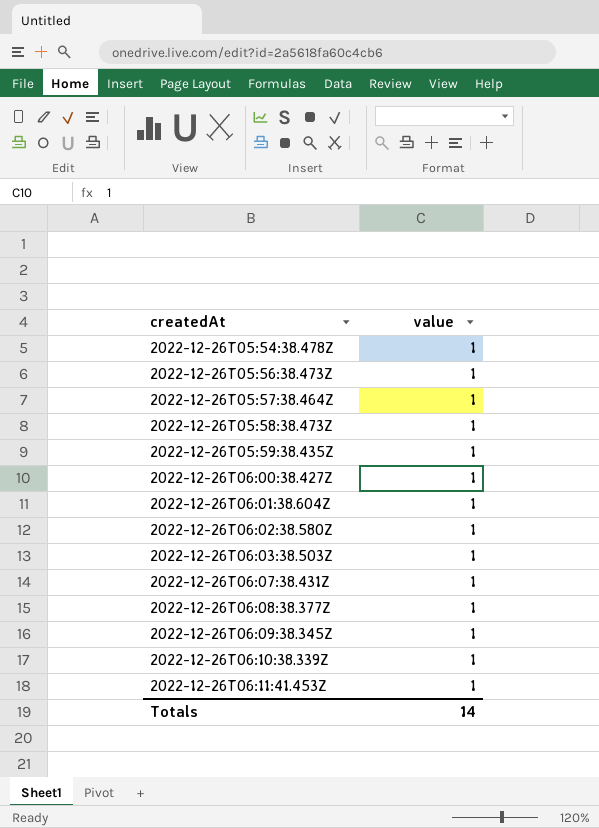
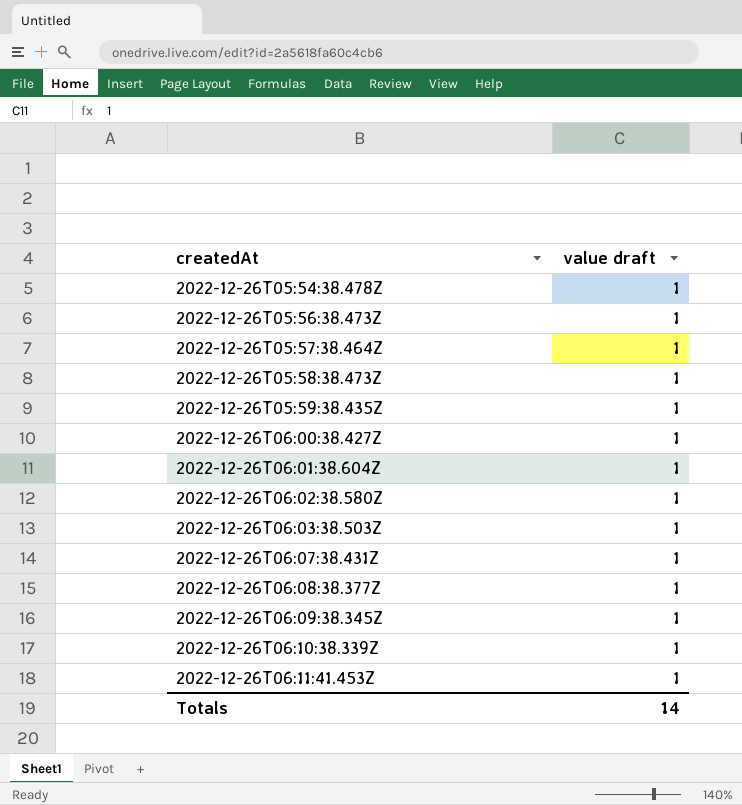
column name: value -> value draft

